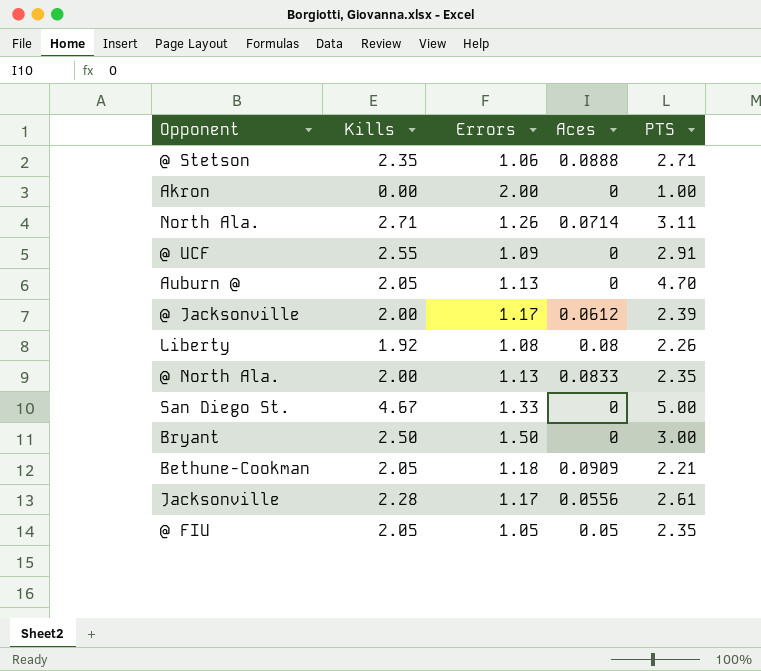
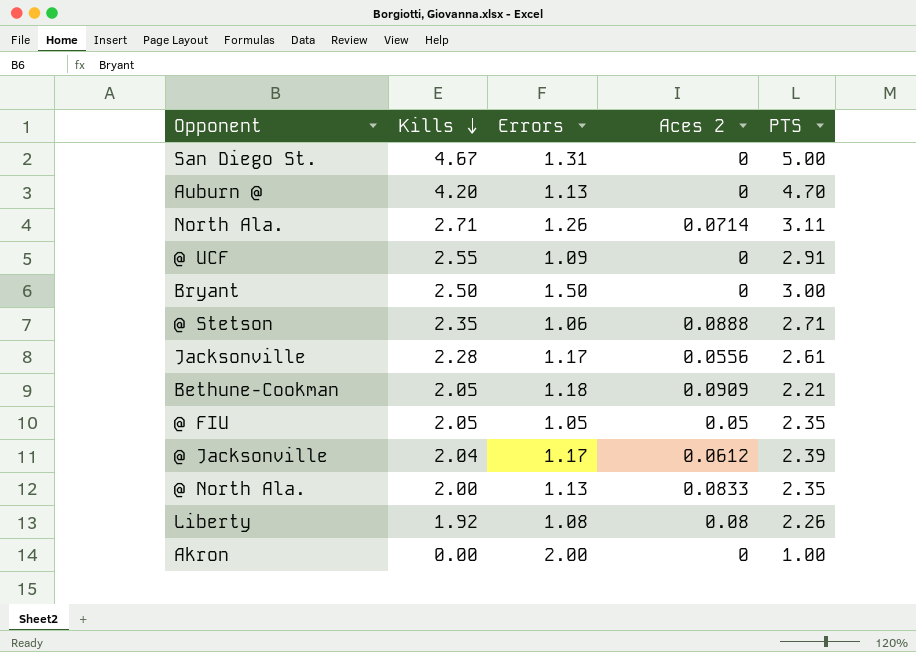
row order: none -> Kills descending
column name: Aces -> Aces 2
San Diego St. | Errors: 1.33 -> 1.31
Auburn @ | Kills: 2.05 -> 4.20
@ Jacksonville | Kills: 2.00 -> 2.04

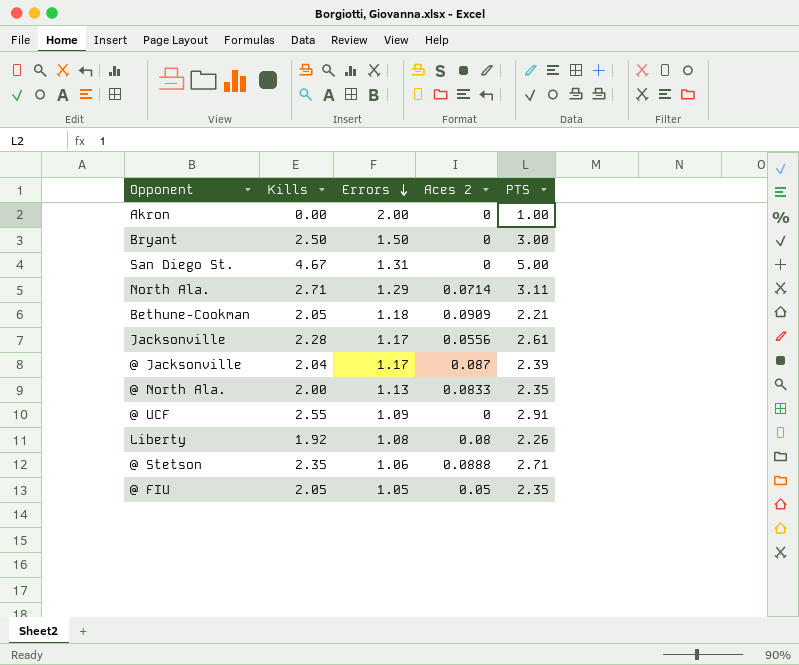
row order: Kills descending -> Errors descending
row Auburn @: 4.20 | 1.13 | 0 | 4.70 -> none
North Ala. | Errors: 1.26 -> 1.29
@ Jacksonville | Aces 2: 0.0612 -> 0.087

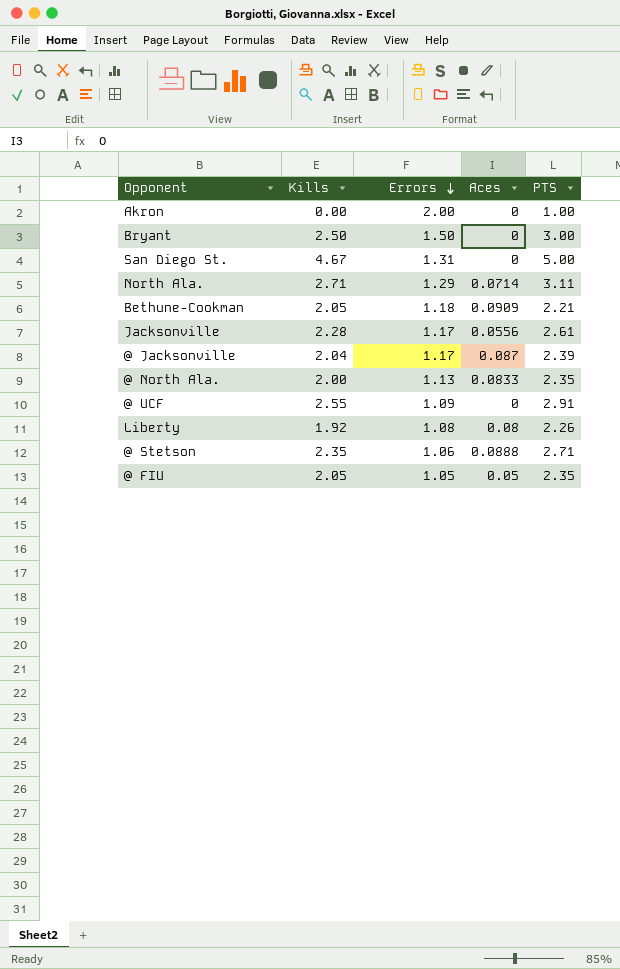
column name: Aces 2 -> Aces

